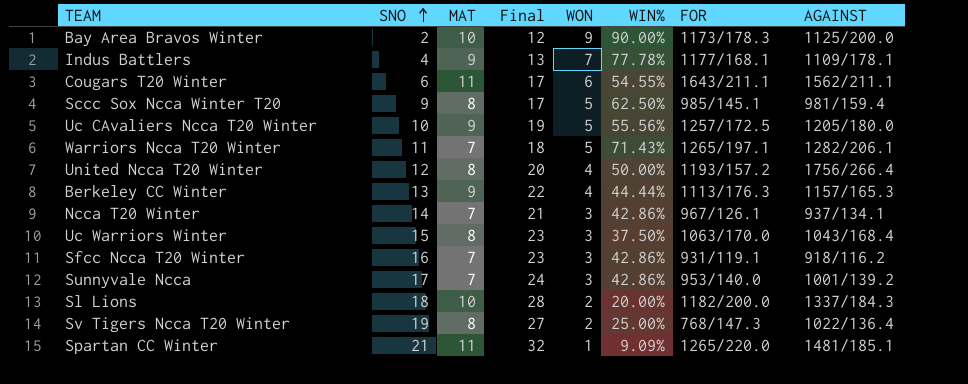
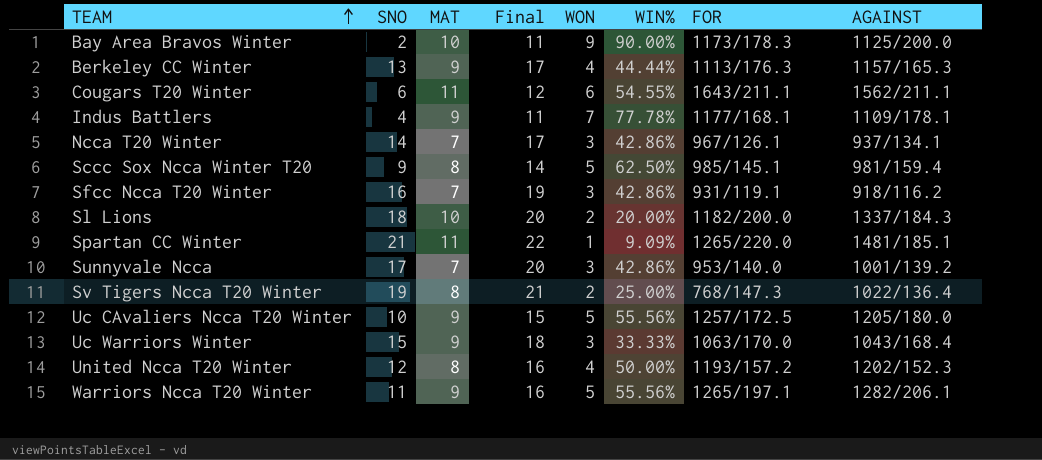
row order: SNO ascending -> TEAM ascending
column Final | formula: [SNO] + [MAT] -> [SNO] + [WON]
Uc Warriors Winter | MAT: 8 -> 9
Uc Warriors Winter | WIN%: 37.50% -> 33.33%
United Ncca T20 Winter | AGAINST: 1756/266.4 -> 1202/152.3
Warriors Ncca T20 Winter | MAT: 7 -> 9
Warriors Ncca T20 Winter | WIN%: 71.43% -> 55.56%

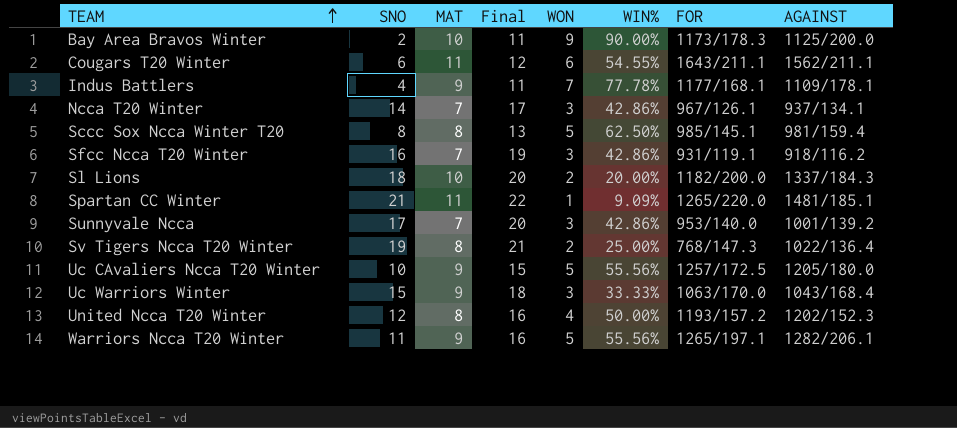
row Berkeley CC Winter: 13 | 9 | 17 | 4 | 44.44% | 1113/176.3 | 1157/165.3 -> none
Sccc Sox Ncca Winter T20 | SNO: 9 -> 8
Sccc Sox Ncca Winter T20 | Final: 14 -> 13

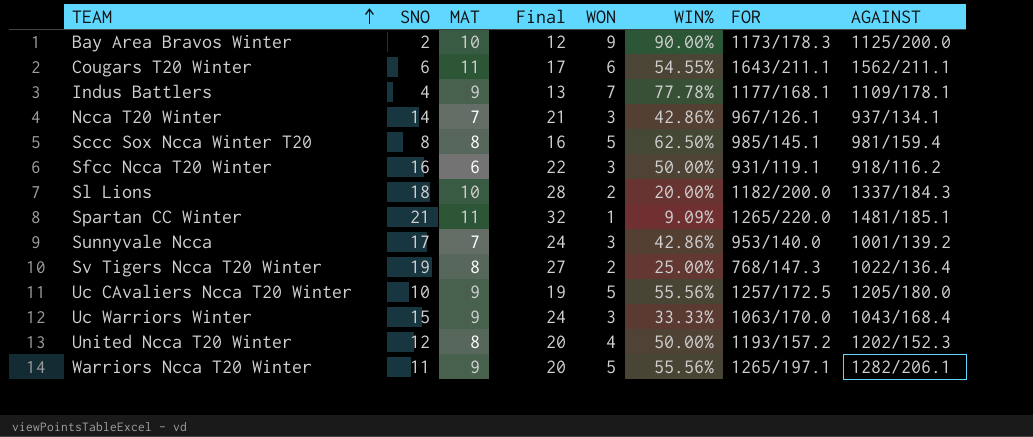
column Final | formula: [SNO] + [WON] -> [SNO] + [MAT]
Sfcc Ncca T20 Winter | MAT: 7 -> 6
Sfcc Ncca T20 Winter | WIN%: 42.86% -> 50.00%

